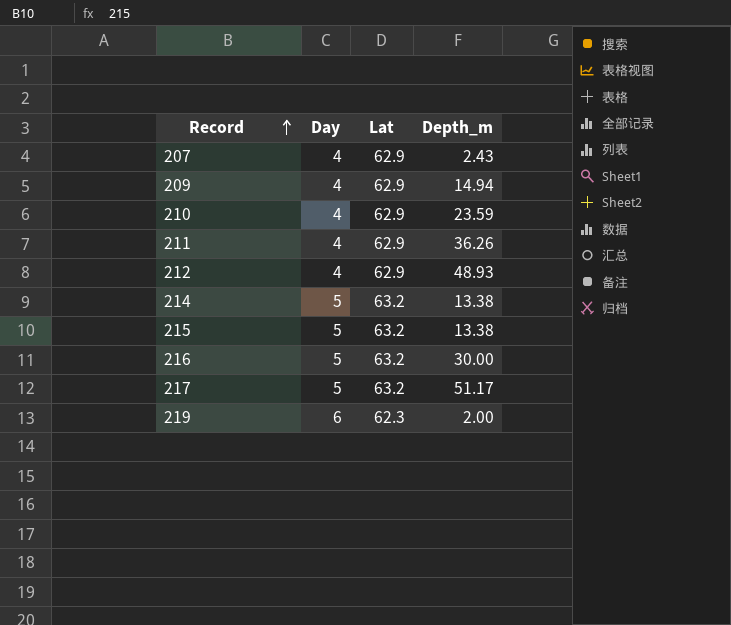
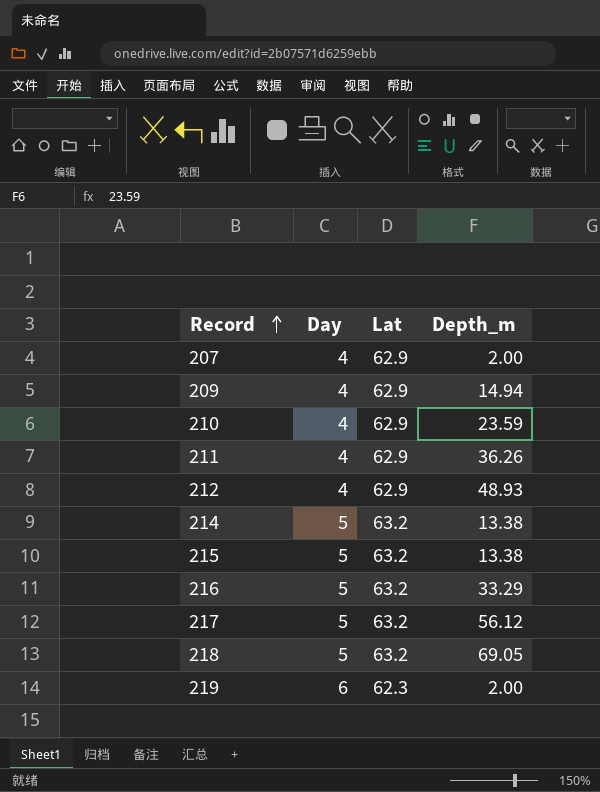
207 | Depth_m: 2.43 -> 2.00
216 | Depth_m: 30.00 -> 33.29
217 | Depth_m: 51.17 -> 56.12
row 218: none -> 5 | 63.2 | 69.05

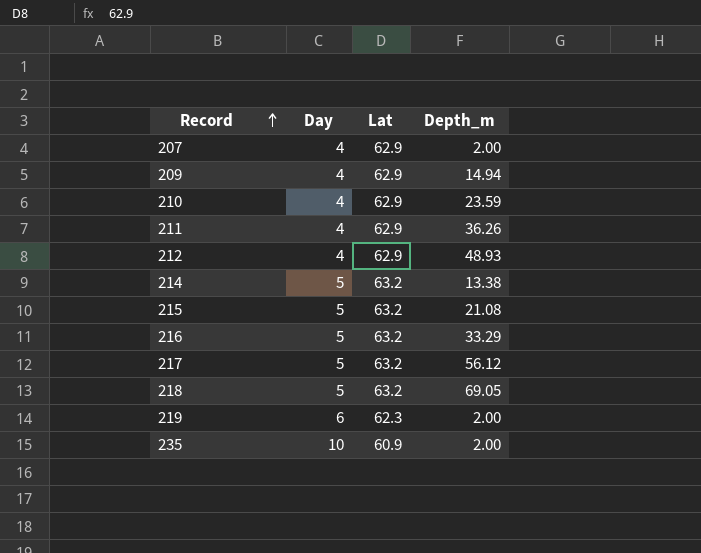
215 | Depth_m: 13.38 -> 21.08
row 235: none -> 10 | 60.9 | 2.00

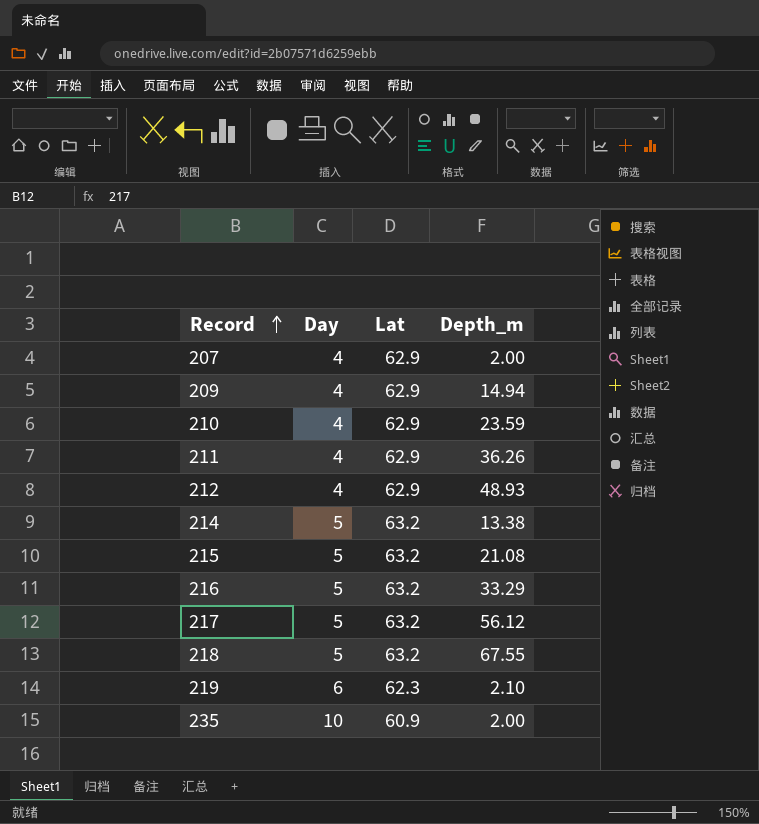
218 | Depth_m: 69.05 -> 67.55
219 | Depth_m: 2.00 -> 2.10

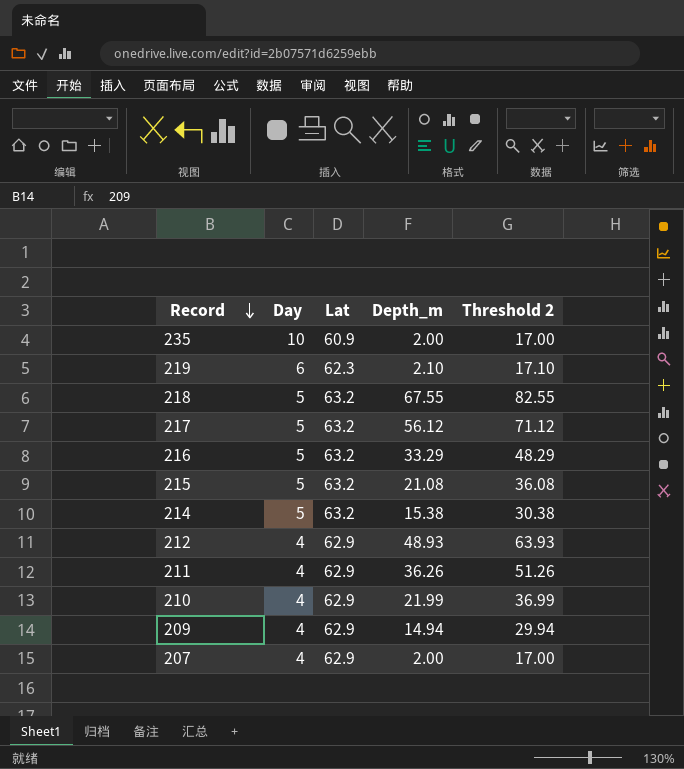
row order: Record ascending -> Record descending
column Threshold 2 | formula: none -> [Depth_m] + 15
214 | Depth_m: 13.38 -> 15.38
210 | Depth_m: 23.59 -> 21.99

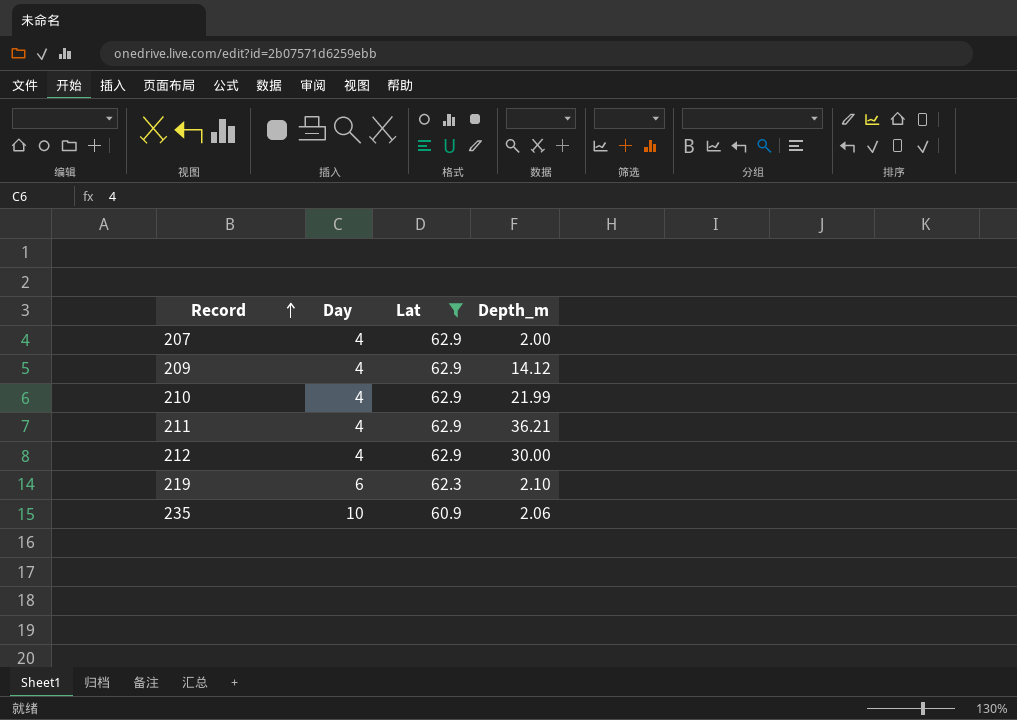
filter: none -> Lat != 63.2
row order: Record descending -> Record ascending
column Threshold 2 | formula: [Depth_m] + 15 -> none
209 | Depth_m: 14.94 -> 14.12
211 | Depth_m: 36.26 -> 36.21
212 | Depth_m: 48.93 -> 30.00
235 | Depth_m: 2.00 -> 2.06

